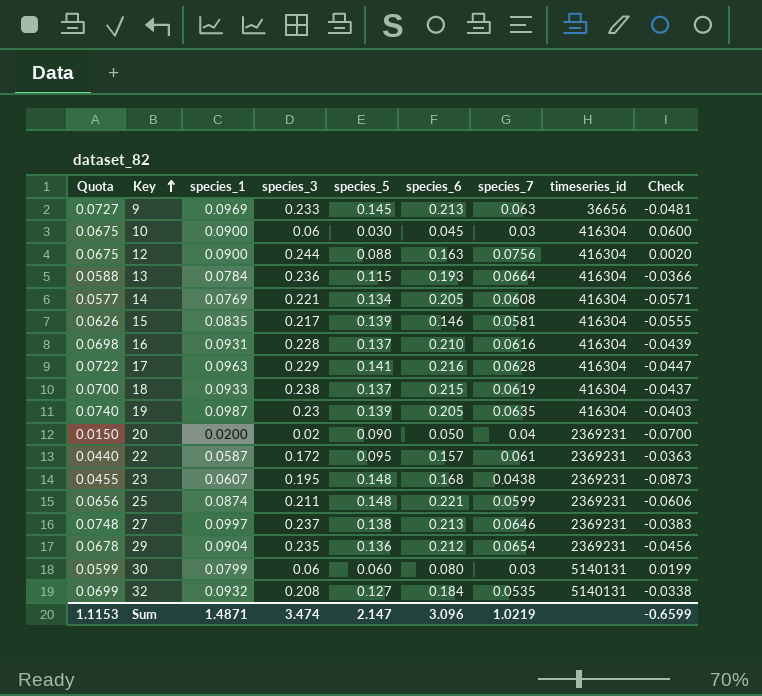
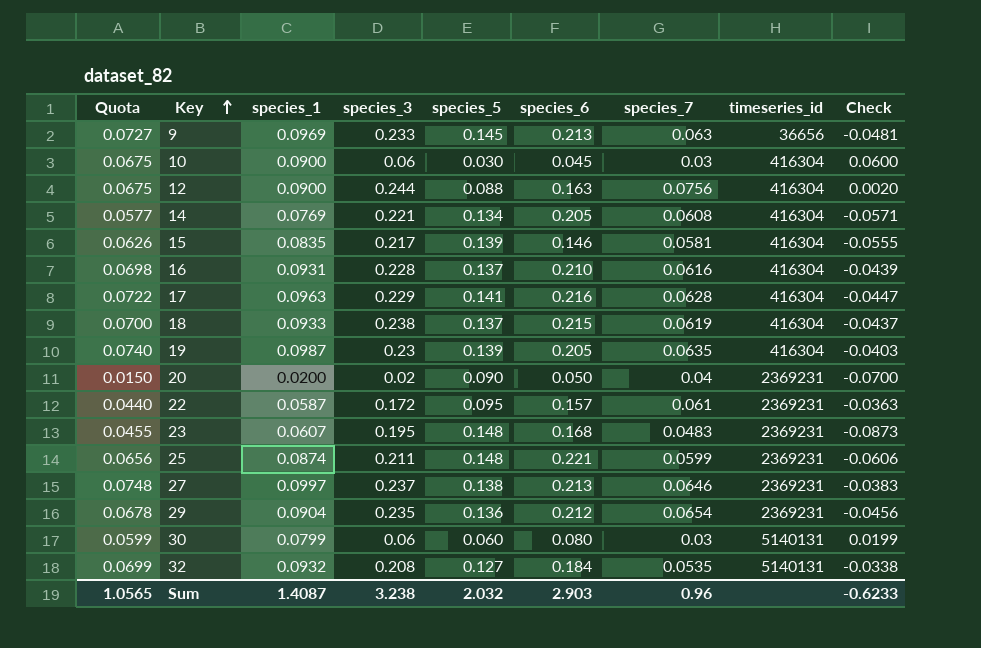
row 13: 0.0588 | 0.0784 | 0.236 | 0.115 | 0.193 | 0.0664 | 416304 | -0.0366 -> none
23 | species_7: 0.0438 -> 0.0483
Sum | Quota: 1.1153 -> 1.0565
Sum | species_1: 1.4871 -> 1.4087
Sum | species_3: 3.474 -> 3.238
Sum | species_5: 2.147 -> 2.032
Sum | species_6: 3.096 -> 2.903
Sum | species_7: 1.0219 -> 0.96
Sum | Check: -0.6599 -> -0.6233

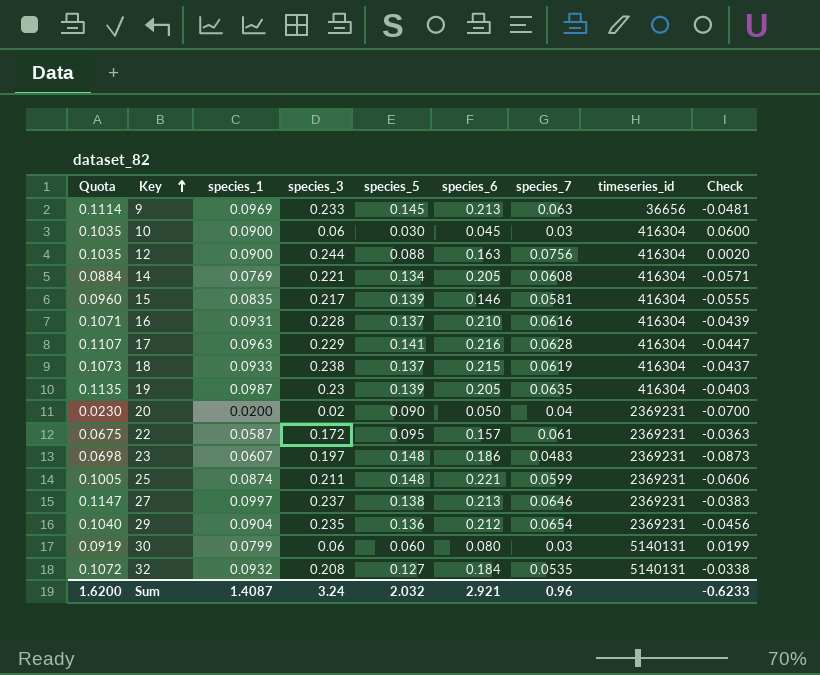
column Quota | formula: [species_1] * 0.75 -> [species_1] * 1.15
23 | species_3: 0.195 -> 0.197
23 | species_6: 0.168 -> 0.186
Sum | Quota: 1.0565 -> 1.6200
Sum | species_3: 3.238 -> 3.24
Sum | species_6: 2.903 -> 2.921

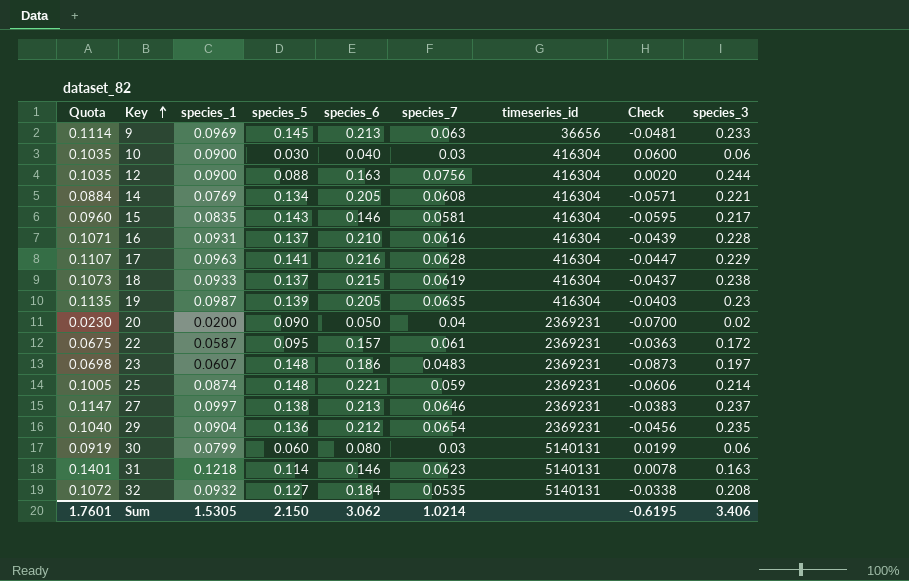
column species_3 | position: 4 -> 9
10 | species_6: 0.045 -> 0.040
15 | species_5: 0.139 -> 0.143
15 | Check: -0.0555 -> -0.0595
25 | species_7: 0.0599 -> 0.059
25 | species_3: 0.211 -> 0.214
row 31: none -> 0.1401 | 0.1218 | 0.114 | 0.146 | 0.0623 | 5140131 | 0.0078 | 0.163
Sum | Quota: 1.6200 -> 1.7601
Sum | species_1: 1.4087 -> 1.5305
Sum | species_5: 2.032 -> 2.150
Sum | species_6: 2.921 -> 3.062
Sum | species_7: 0.96 -> 1.0214
Sum | Check: -0.6233 -> -0.6195
Sum | species_3: 3.24 -> 3.406

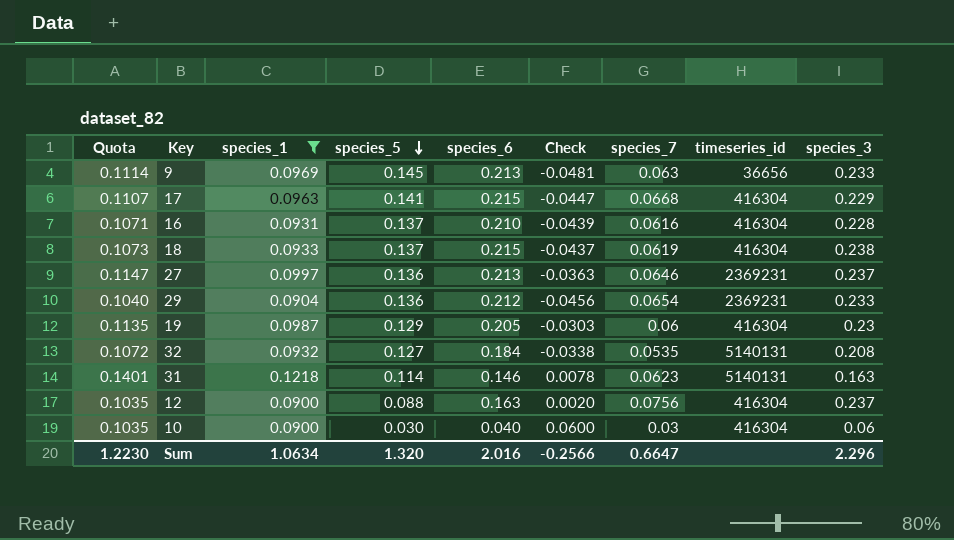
filter: none -> species_1 >= 0.0900
row order: Key ascending -> species_5 descending
column Check | position: 8 -> 6
17 | species_6: 0.216 -> 0.215
17 | species_7: 0.0628 -> 0.0668
27 | species_5: 0.138 -> 0.136
27 | Check: -0.0383 -> -0.0363
29 | species_3: 0.235 -> 0.233
19 | species_5: 0.139 -> 0.129
19 | Check: -0.0403 -> -0.0303
19 | species_7: 0.0635 -> 0.06
12 | species_3: 0.244 -> 0.237
Sum | Quota: 1.7601 -> 1.2230
Sum | species_1: 1.5305 -> 1.0634
Sum | species_5: 2.150 -> 1.320
Sum | species_6: 3.062 -> 2.016
Sum | Check: -0.6195 -> -0.2566
Sum | species_7: 1.0214 -> 0.6647
Sum | species_3: 3.406 -> 2.296

